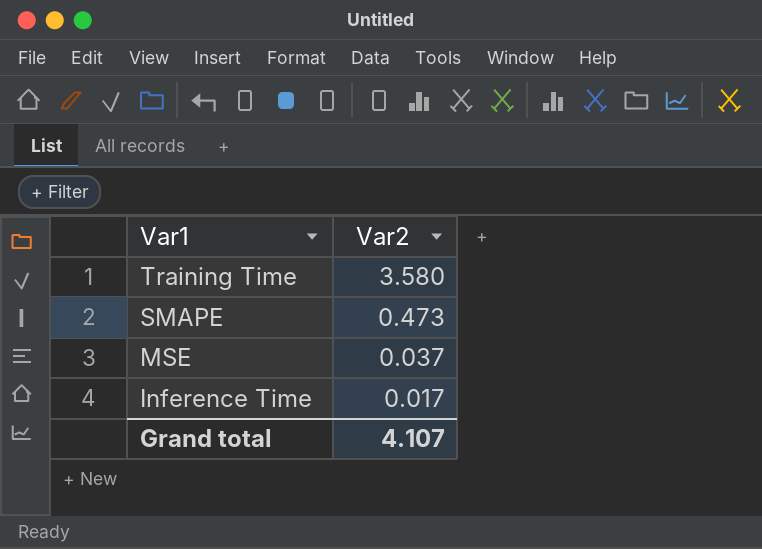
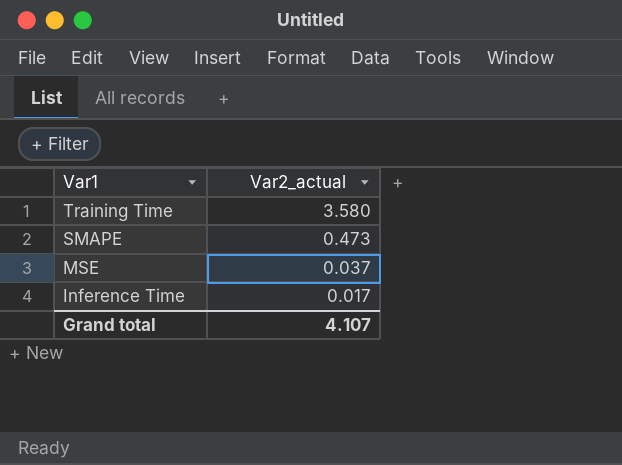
column name: Var2 -> Var2_actual

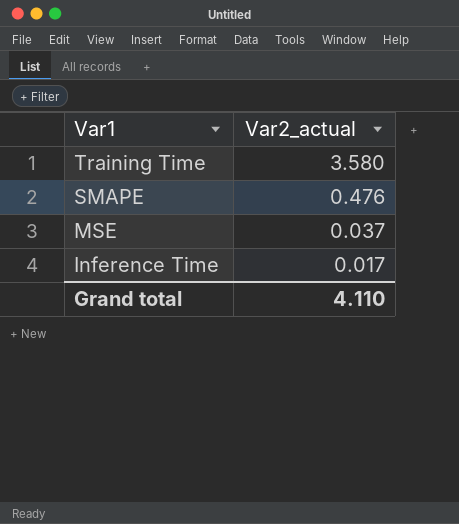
SMAPE | Var2_actual: 0.473 -> 0.476
Grand total | Var2_actual: 4.107 -> 4.110

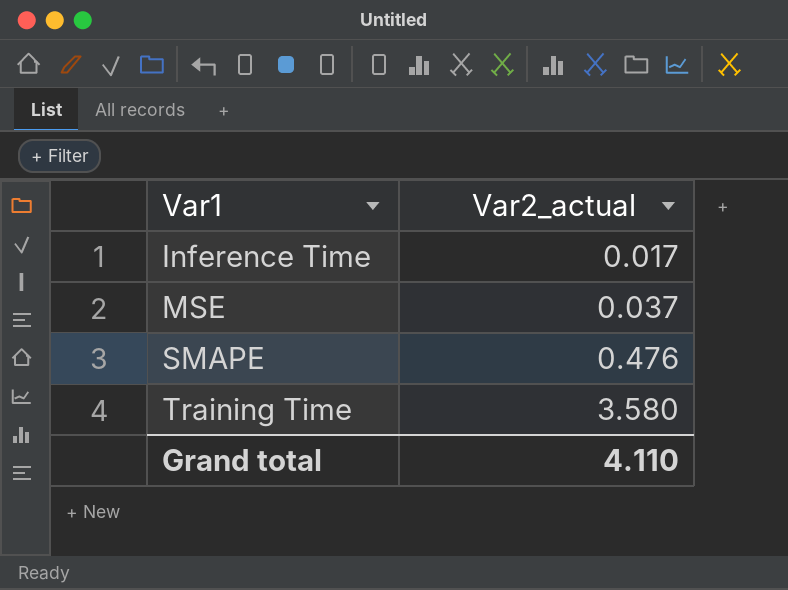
row order: Var1 descending -> Var1 ascending

